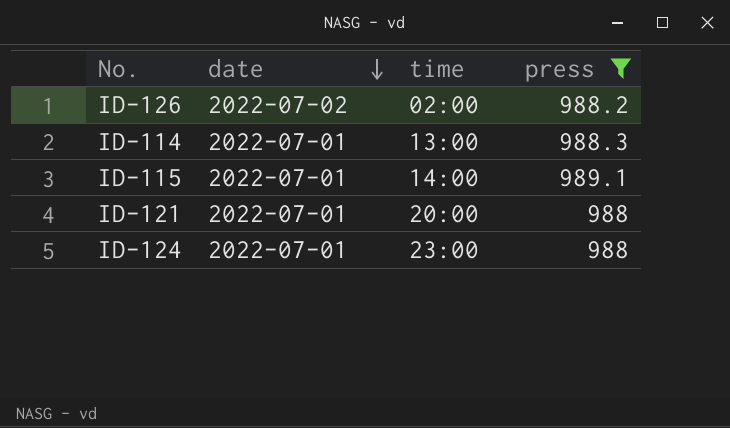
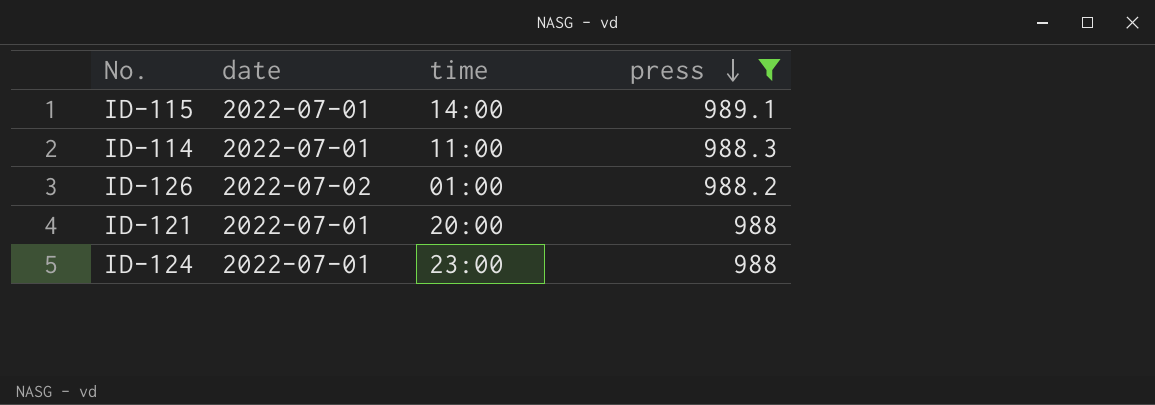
row order: date descending -> press descending
ID-114 | time: 13:00 -> 11:00
ID-126 | time: 02:00 -> 01:00

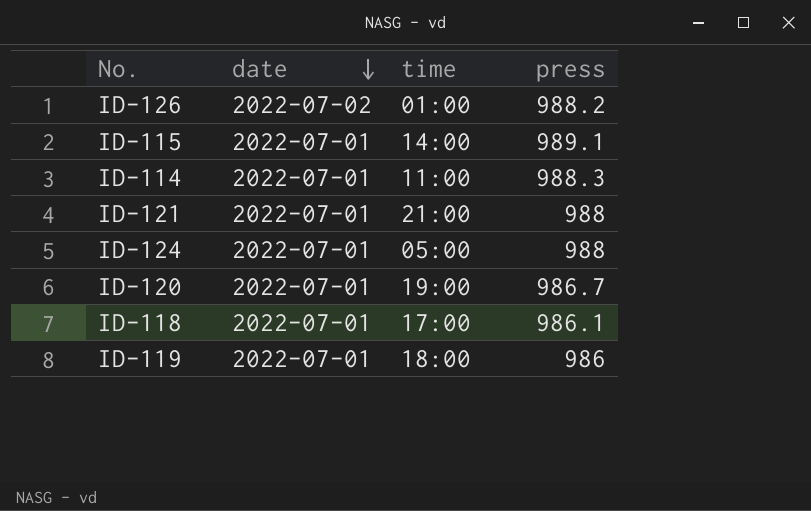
filter: press >= 988 -> none
row order: press descending -> date descending
ID-121 | time: 20:00 -> 21:00
ID-124 | time: 23:00 -> 05:00

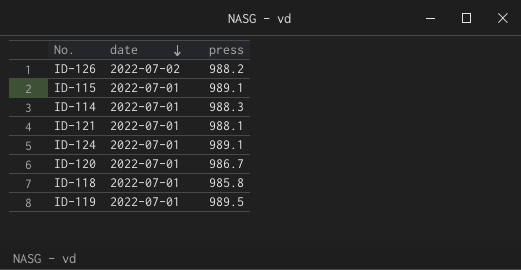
column time | position: 3 -> none
ID-121 | press: 988 -> 988.1
ID-124 | press: 988 -> 989.1
ID-118 | press: 986.1 -> 985.8
ID-119 | press: 986 -> 989.5

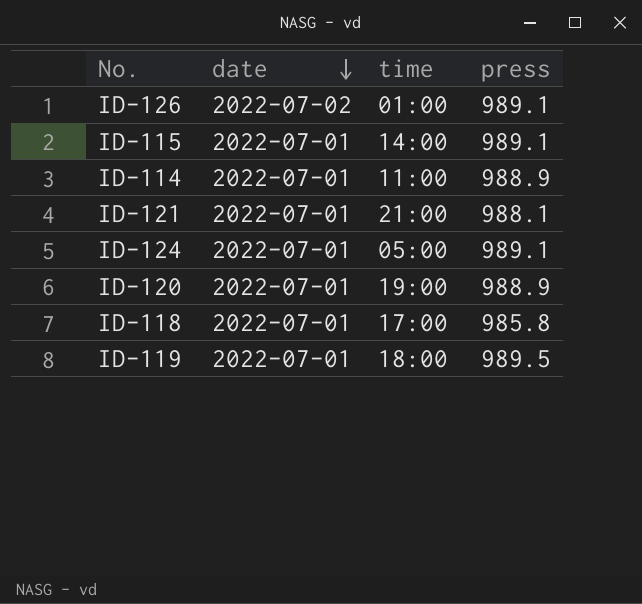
column time | position: none -> 3
ID-126 | press: 988.2 -> 989.1
ID-114 | press: 988.3 -> 988.9
ID-120 | press: 986.7 -> 988.9

